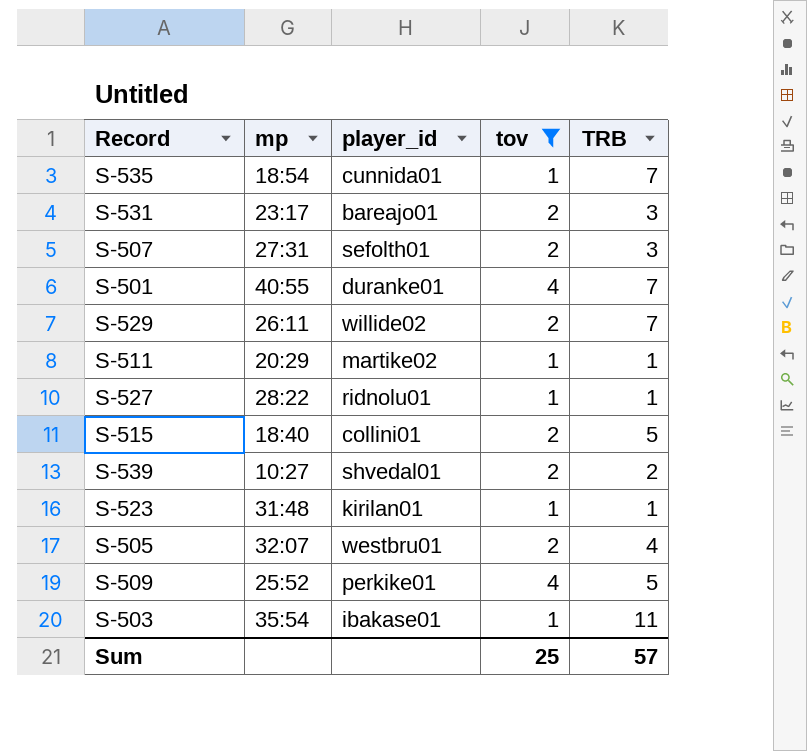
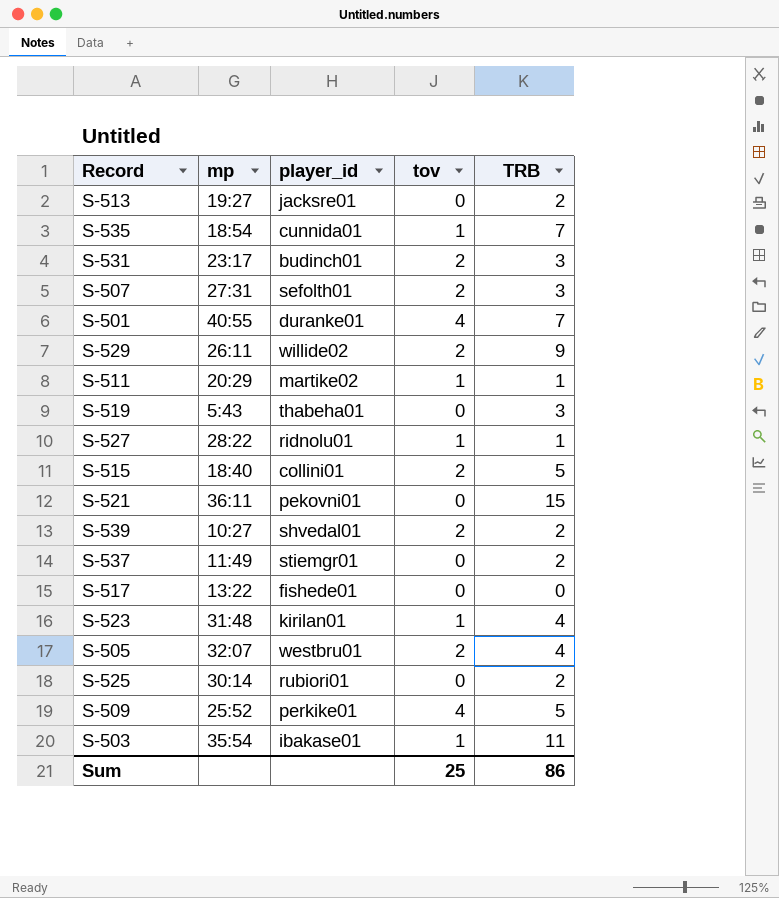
filter: tov != 0 -> none
S-531 | player_id: bareajo01 -> budinch01
S-529 | TRB: 7 -> 9
S-523 | TRB: 1 -> 4
Sum | TRB: 57 -> 86

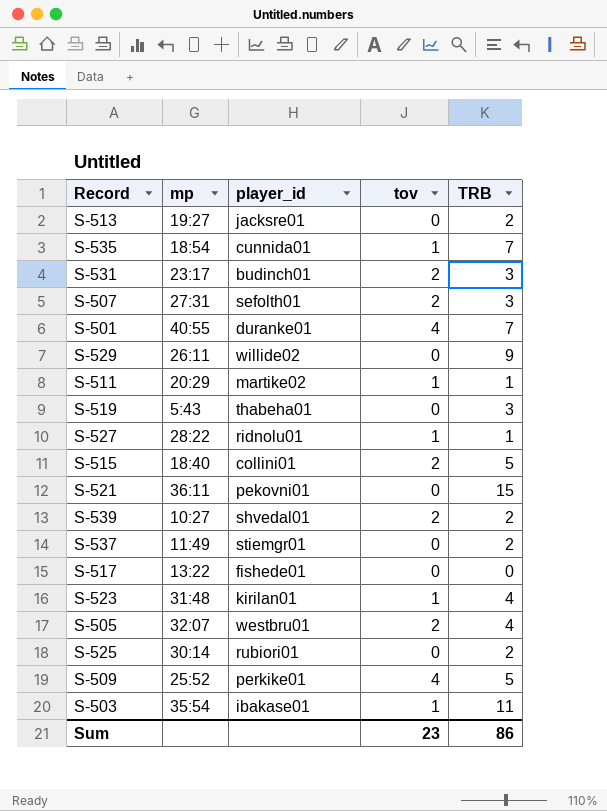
S-529 | tov: 2 -> 0
Sum | tov: 25 -> 23

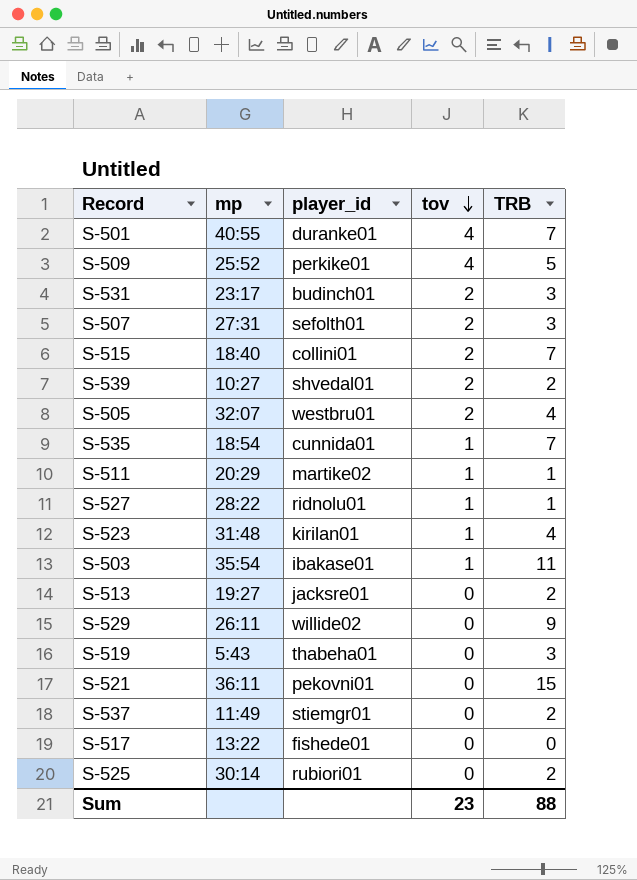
row order: none -> tov descending
S-515 | TRB: 5 -> 7
Sum | TRB: 86 -> 88

